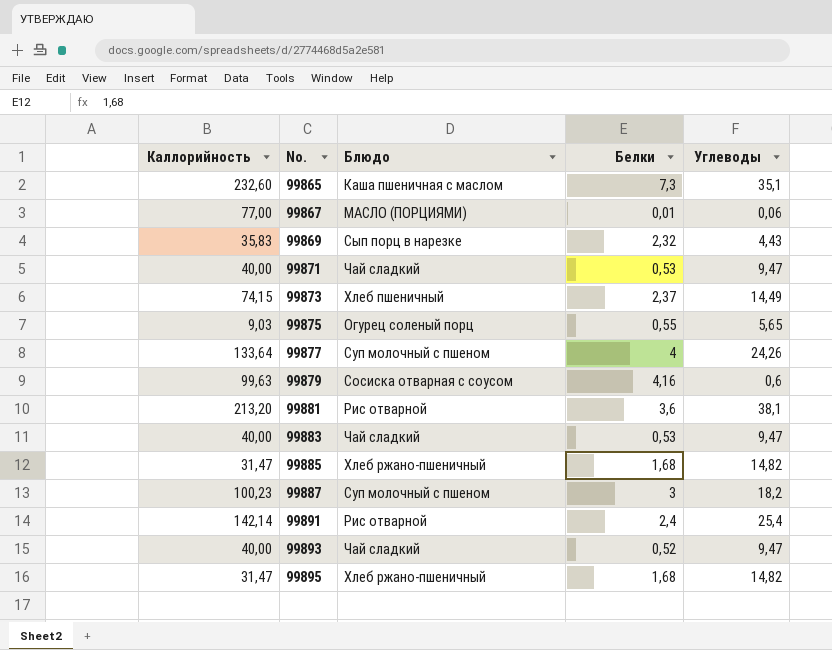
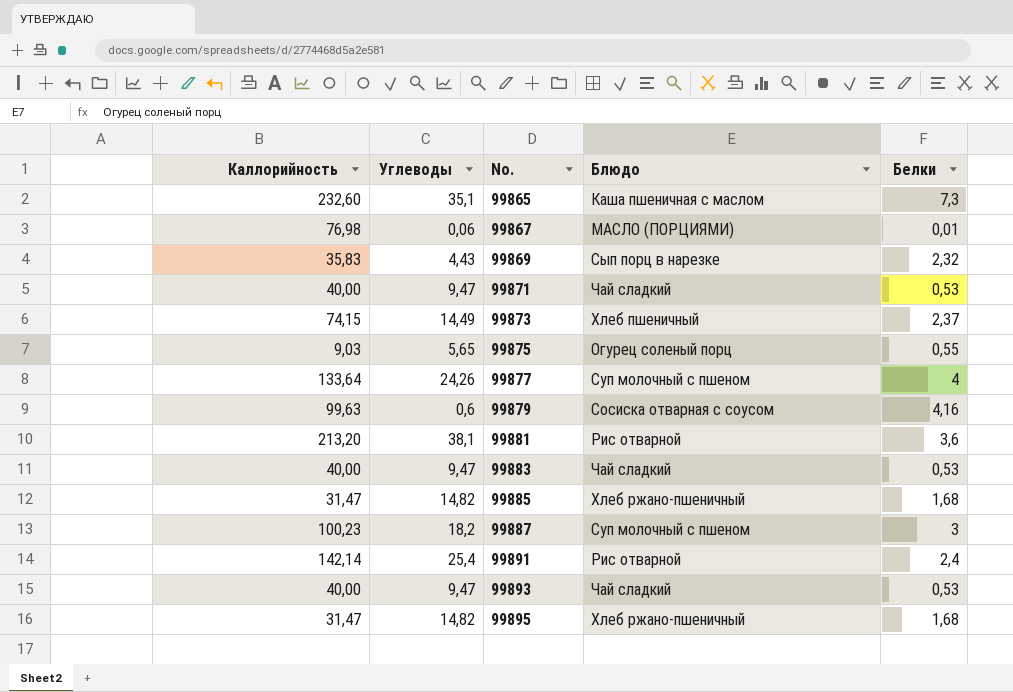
column Углеводы | position: 5 -> 2
99867 | Каллорийность: 77,00 -> 76,98
99893 | Белки: 0,52 -> 0,53

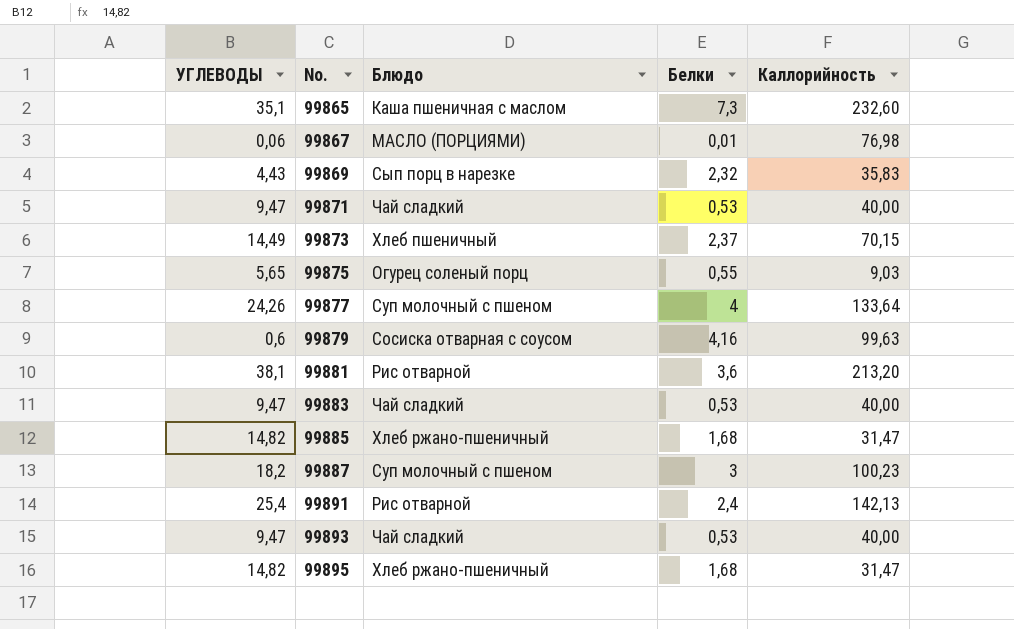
column name: Углеводы -> УГЛЕВОДЫ
column Каллорийность | position: 1 -> 5
99873 | Каллорийность: 74,15 -> 70,15
99891 | Каллорийность: 142,14 -> 142,13

